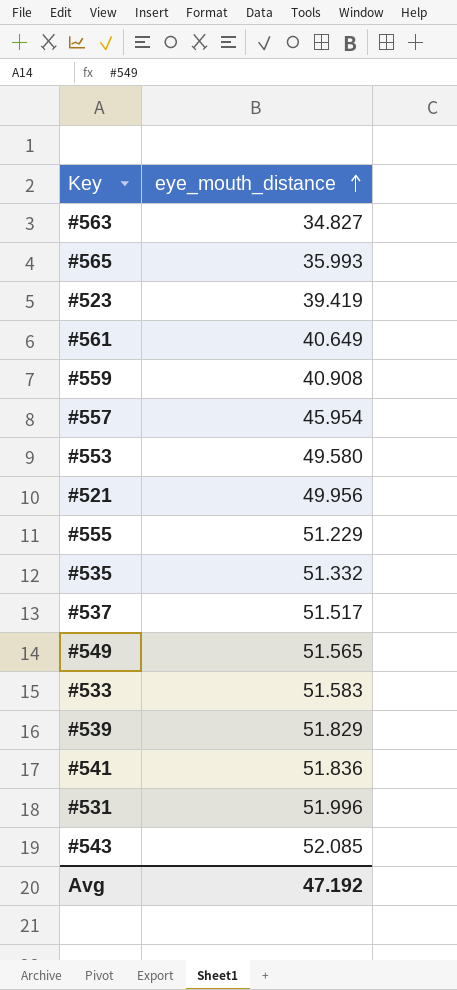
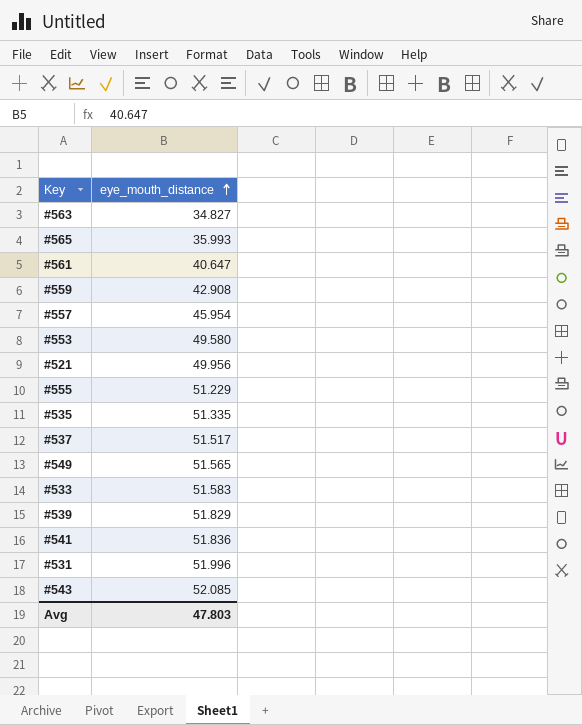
row #523: 39.419 -> none
#561 | eye_mouth_distance: 40.649 -> 40.647
#559 | eye_mouth_distance: 40.908 -> 42.908
#535 | eye_mouth_distance: 51.332 -> 51.335
Avg | eye_mouth_distance: 47.192 -> 47.803

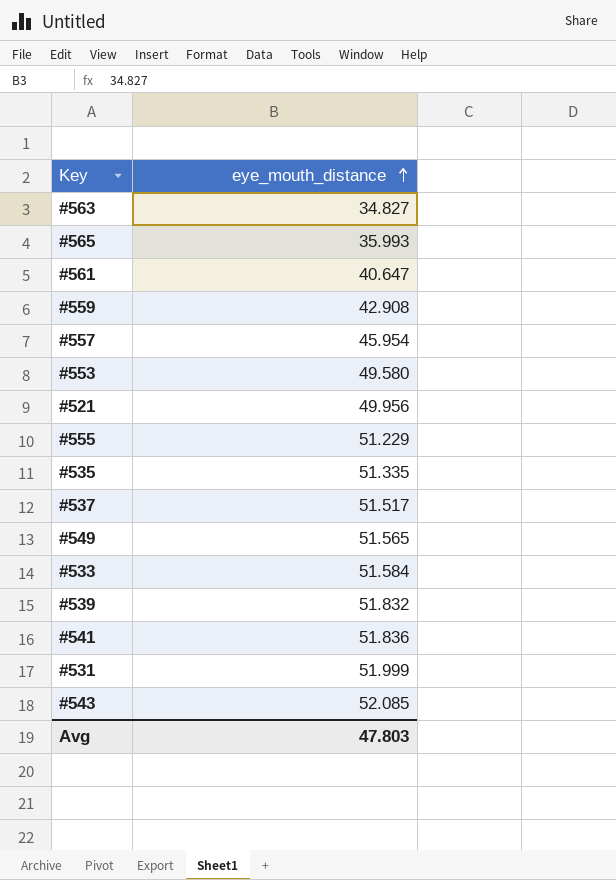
#533 | eye_mouth_distance: 51.583 -> 51.584
#539 | eye_mouth_distance: 51.829 -> 51.832
#531 | eye_mouth_distance: 51.996 -> 51.999

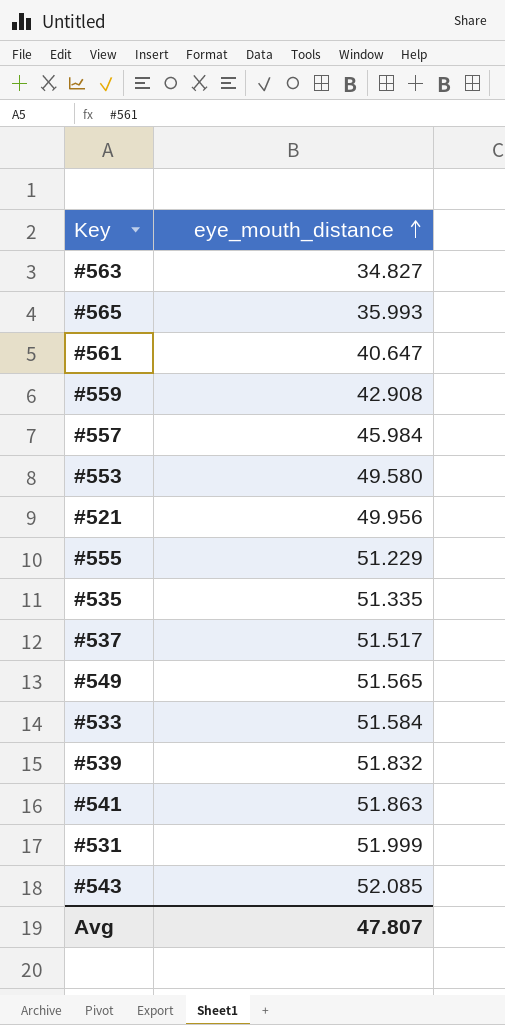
#557 | eye_mouth_distance: 45.954 -> 45.984
#541 | eye_mouth_distance: 51.836 -> 51.863
Avg | eye_mouth_distance: 47.803 -> 47.807

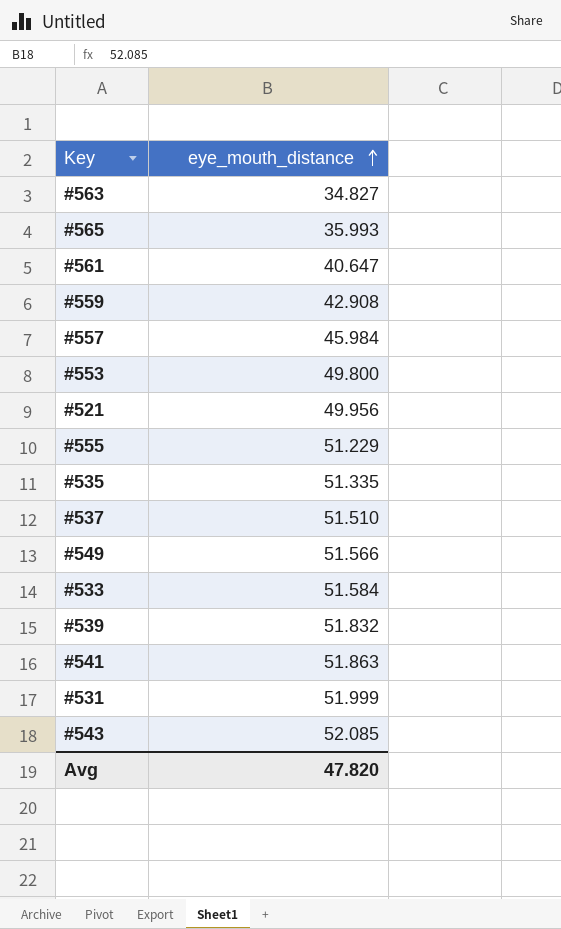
#553 | eye_mouth_distance: 49.580 -> 49.800
#537 | eye_mouth_distance: 51.517 -> 51.510
#549 | eye_mouth_distance: 51.565 -> 51.566
Avg | eye_mouth_distance: 47.807 -> 47.820

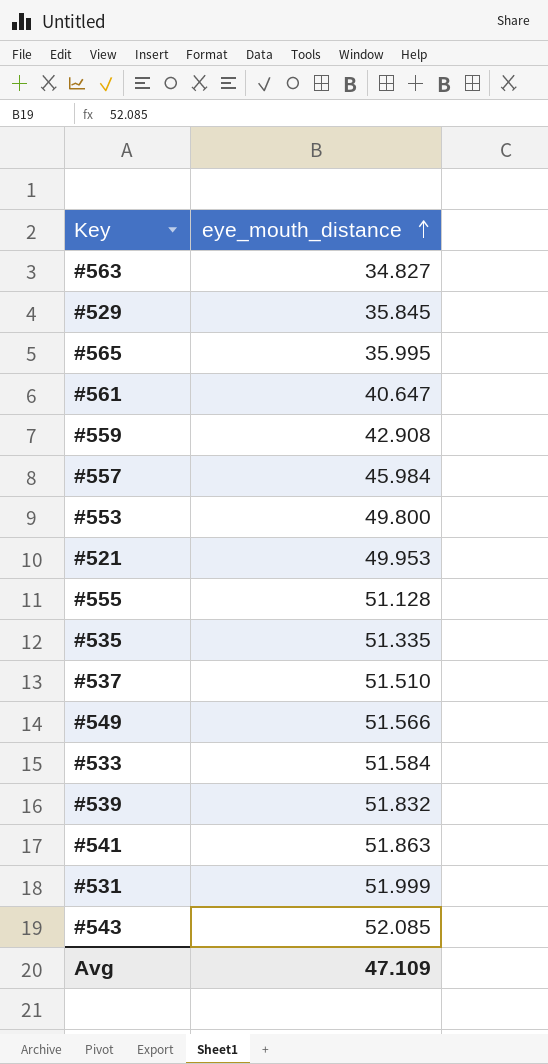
row #529: none -> 35.845
#565 | eye_mouth_distance: 35.993 -> 35.995
#521 | eye_mouth_distance: 49.956 -> 49.953
#555 | eye_mouth_distance: 51.229 -> 51.128
Avg | eye_mouth_distance: 47.820 -> 47.109

